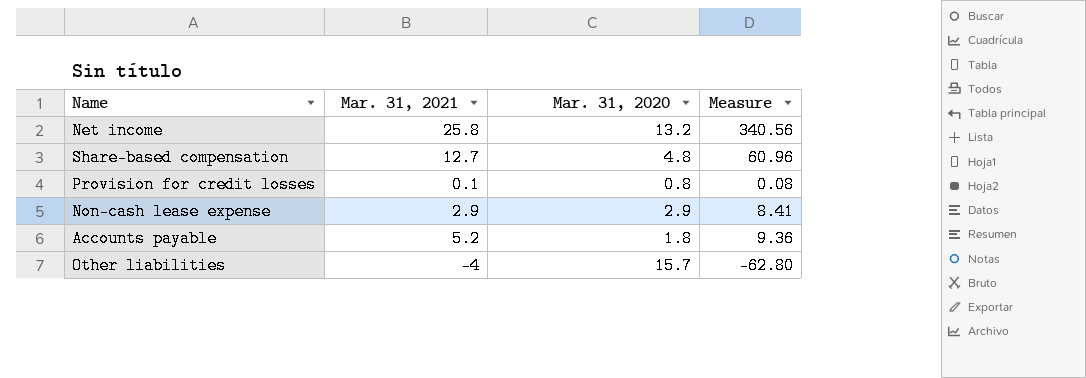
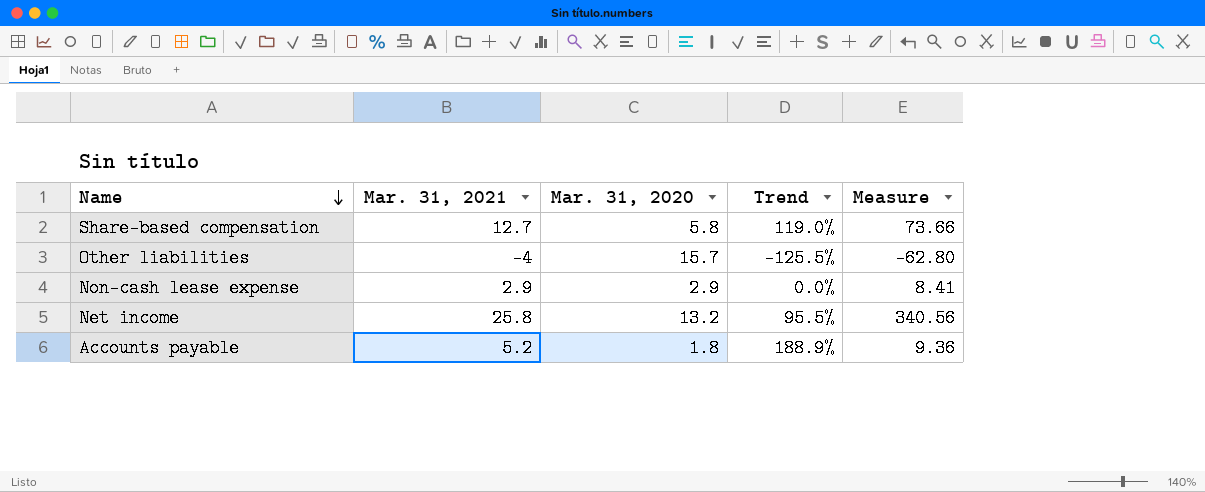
row order: none -> Name descending
column Trend | formula: none -> ([Mar. 31, 2021] - [Mar. 31, 2020]) / [Mar. 31, 2020]
row Provision for credit losses: 0.1 | 0.8 | 0.08 -> none
Share-based compensation | Mar. 31, 2020: 4.8 -> 5.8
Share-based compensation | Measure: 60.96 -> 73.66

